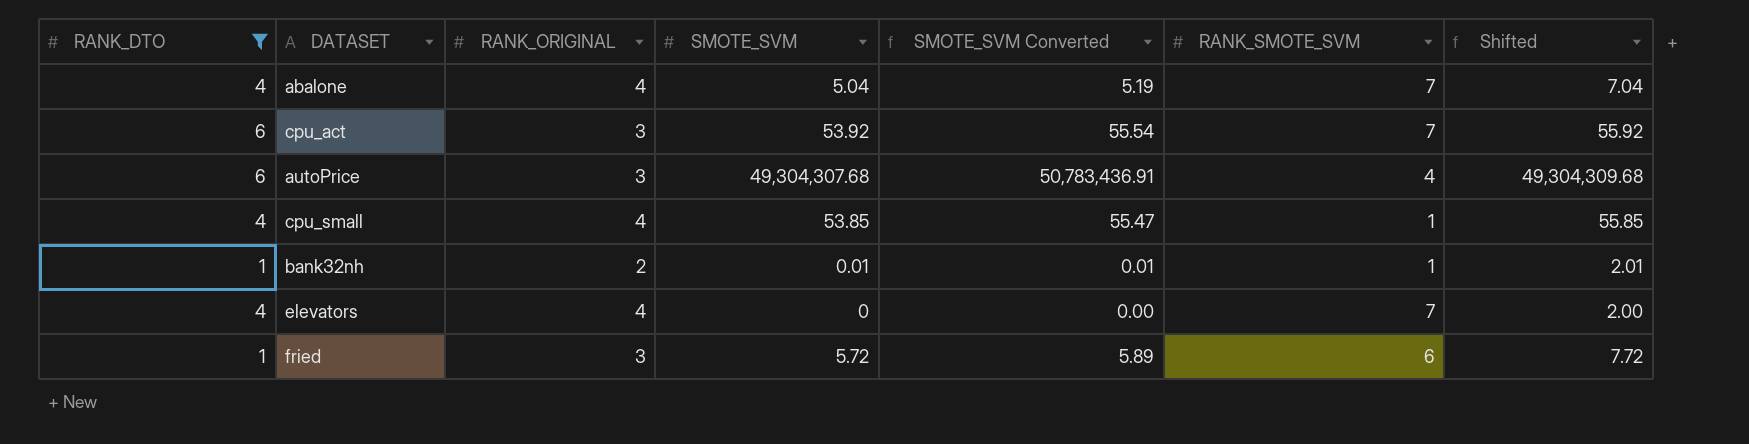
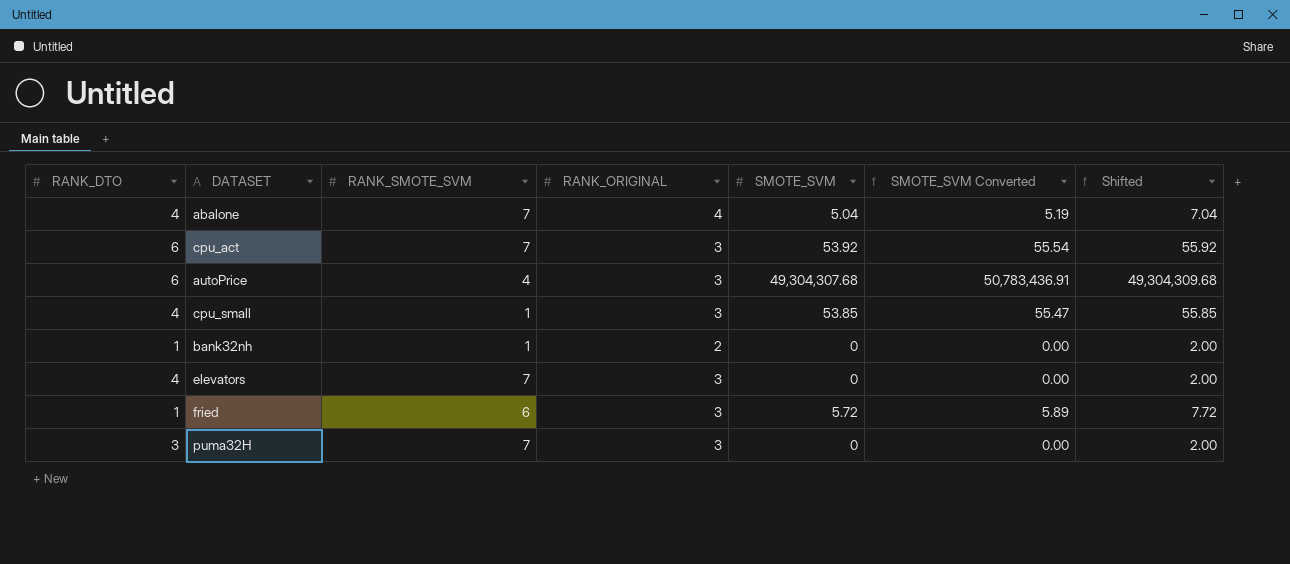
filter: RANK_DTO != 3 -> none
column RANK_SMOTE_SVM | position: 6 -> 3
cpu_small | RANK_ORIGINAL: 4 -> 3
bank32nh | SMOTE_SVM: 0.01 -> 0
bank32nh | SMOTE_SVM Converted: 0.01 -> 0.00
bank32nh | Shifted: 2.01 -> 2.00
elevators | RANK_ORIGINAL: 4 -> 3

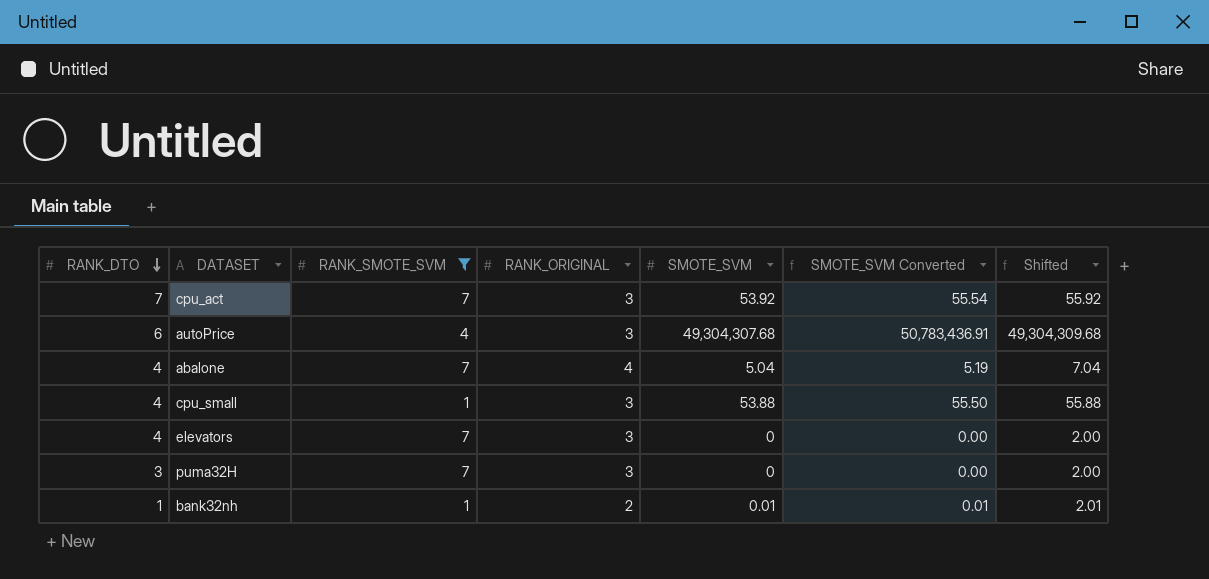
filter: none -> RANK_SMOTE_SVM != 6
row order: none -> RANK_DTO descending
cpu_act | RANK_DTO: 6 -> 7
cpu_small | SMOTE_SVM: 53.85 -> 53.88
cpu_small | SMOTE_SVM Converted: 55.47 -> 55.50
cpu_small | Shifted: 55.85 -> 55.88
bank32nh | SMOTE_SVM: 0 -> 0.01
bank32nh | SMOTE_SVM Converted: 0.00 -> 0.01
bank32nh | Shifted: 2.00 -> 2.01

